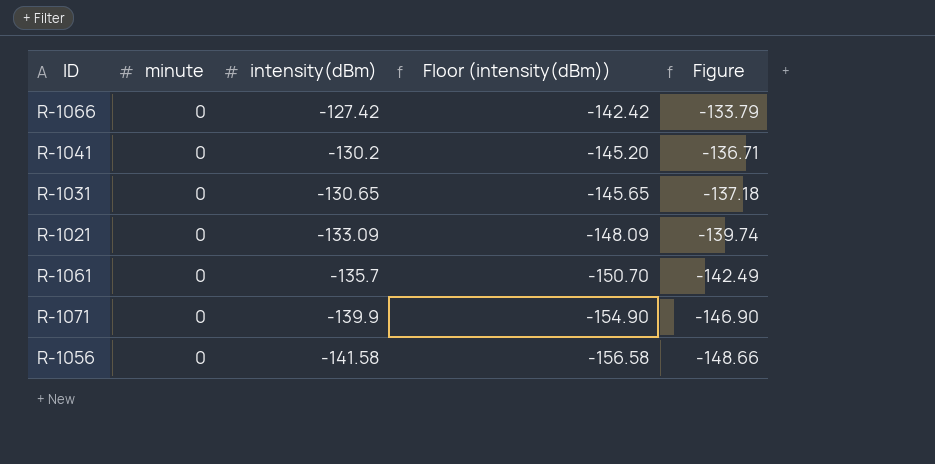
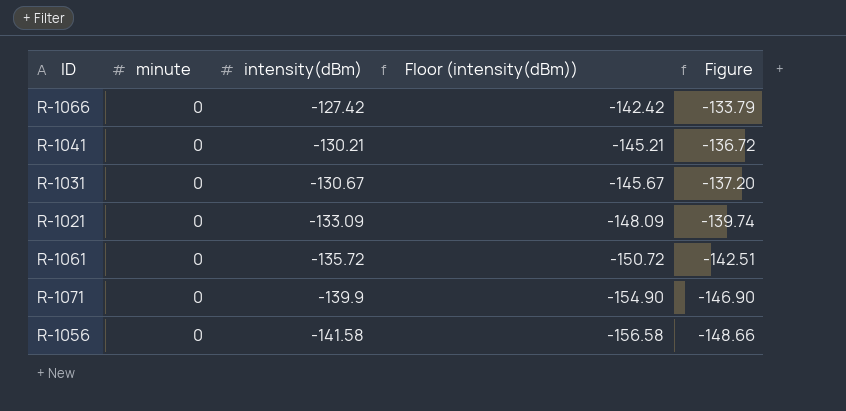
R-1041 | intensity(dBm): -130.2 -> -130.21
R-1041 | Floor (intensity(dBm)): -145.20 -> -145.21
R-1041 | Figure: -136.71 -> -136.72
R-1031 | intensity(dBm): -130.65 -> -130.67
R-1031 | Floor (intensity(dBm)): -145.65 -> -145.67
R-1031 | Figure: -137.18 -> -137.20
R-1061 | intensity(dBm): -135.7 -> -135.72
R-1061 | Floor (intensity(dBm)): -150.70 -> -150.72
R-1061 | Figure: -142.49 -> -142.51

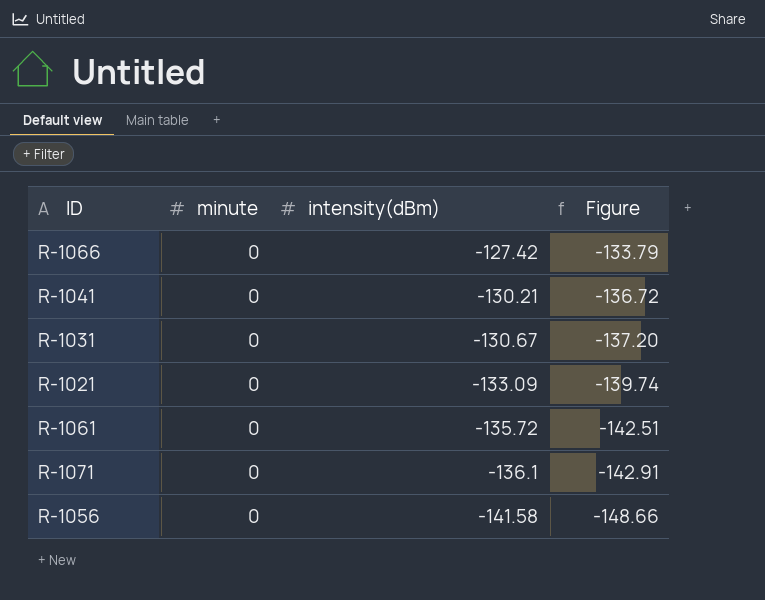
column Floor (intensity(dBm)) | formula: [intensity(dBm)] - 15 -> none
R-1071 | intensity(dBm): -139.9 -> -136.1
R-1071 | Figure: -146.90 -> -142.91

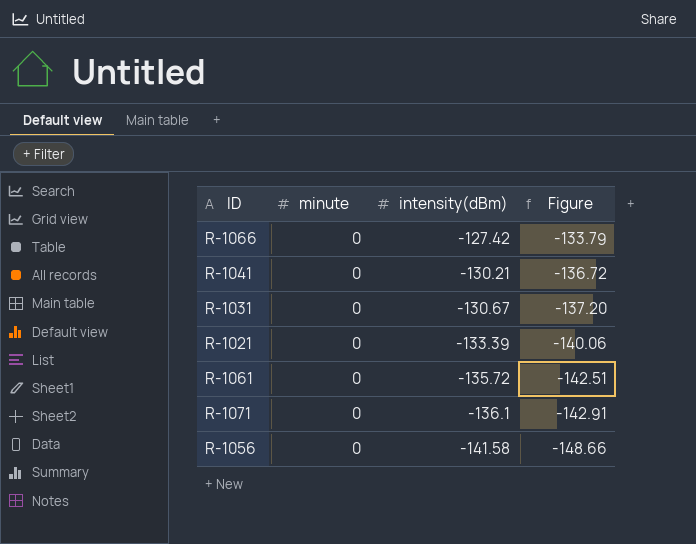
R-1021 | intensity(dBm): -133.09 -> -133.39
R-1021 | Figure: -139.74 -> -140.06

